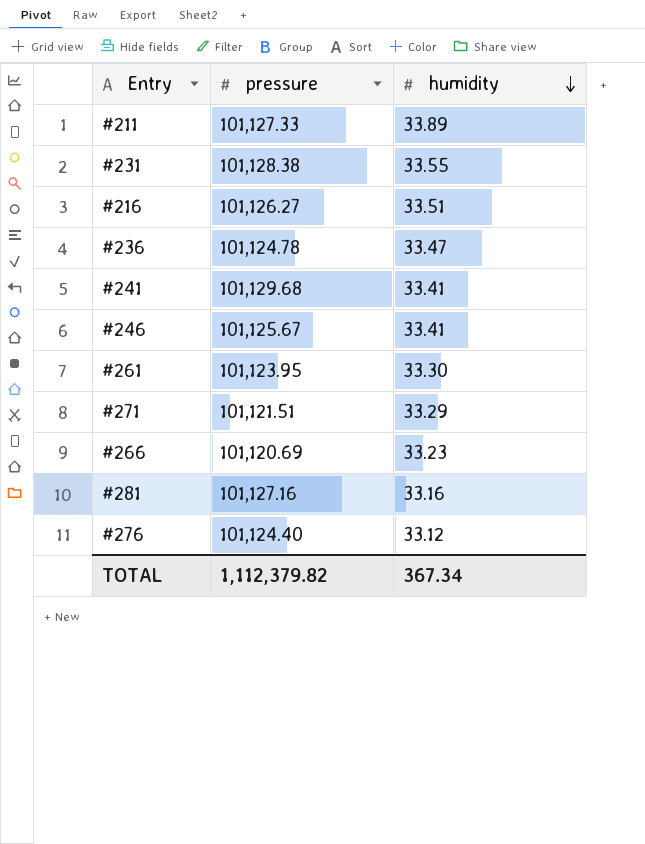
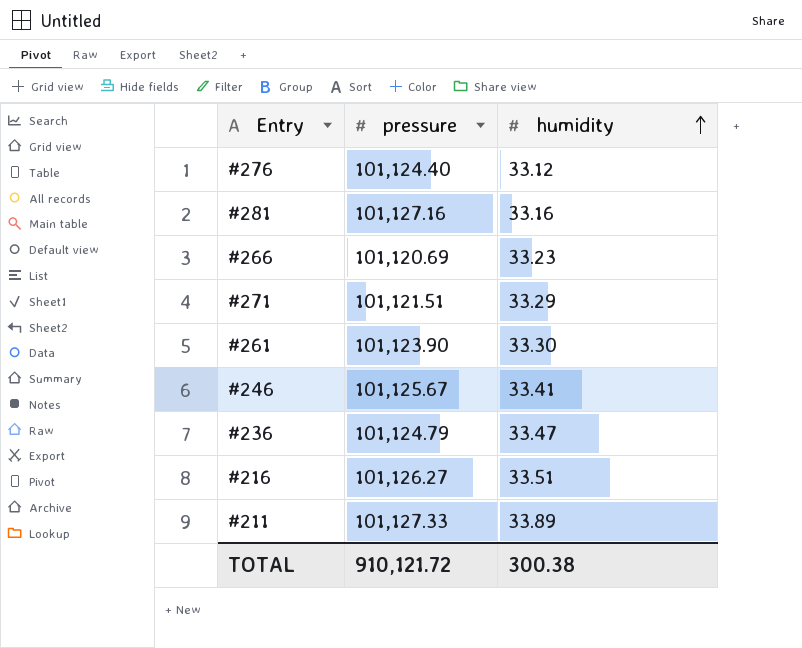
row order: humidity descending -> humidity ascending
row #231: 101,128.38 | 33.55 -> none
row #241: 101,129.68 | 33.41 -> none
#261 | pressure: 101,123.95 -> 101,123.90
#236 | pressure: 101,124.78 -> 101,124.79
TOTAL | pressure: 1,112,379.82 -> 910,121.72
TOTAL | humidity: 367.34 -> 300.38

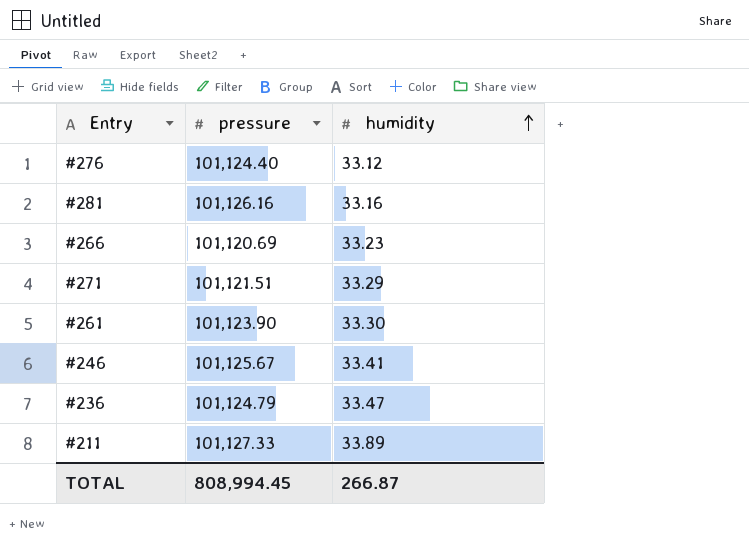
row #216: 101,126.27 | 33.51 -> none
#281 | pressure: 101,127.16 -> 101,126.16
TOTAL | pressure: 910,121.72 -> 808,994.45
TOTAL | humidity: 300.38 -> 266.87

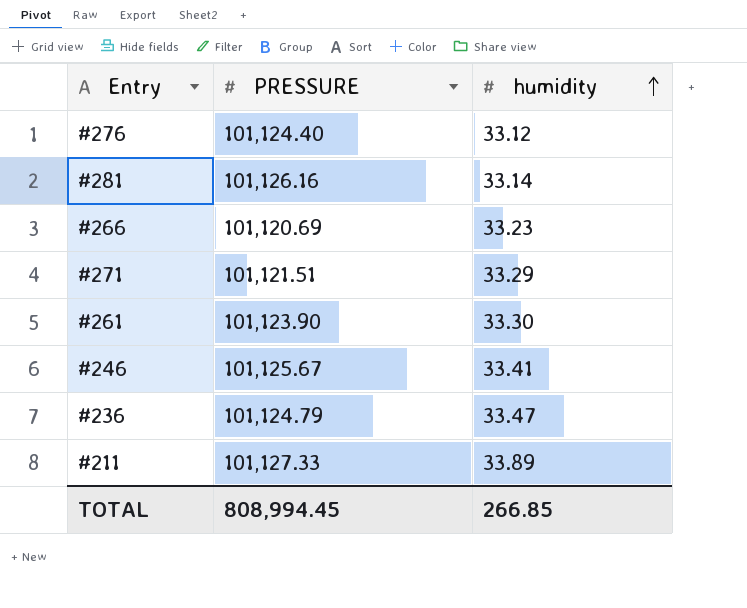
column name: pressure -> PRESSURE
#281 | humidity: 33.16 -> 33.14
TOTAL | humidity: 266.87 -> 266.85

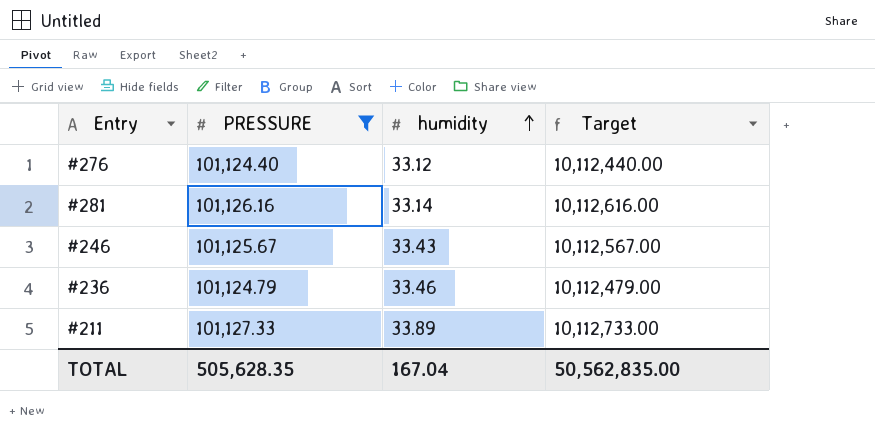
filter: none -> PRESSURE >= 101,124.40
column Target | formula: none -> [PRESSURE] * 100
#246 | humidity: 33.41 -> 33.43
#236 | humidity: 33.47 -> 33.46
TOTAL | PRESSURE: 808,994.45 -> 505,628.35
TOTAL | humidity: 266.85 -> 167.04

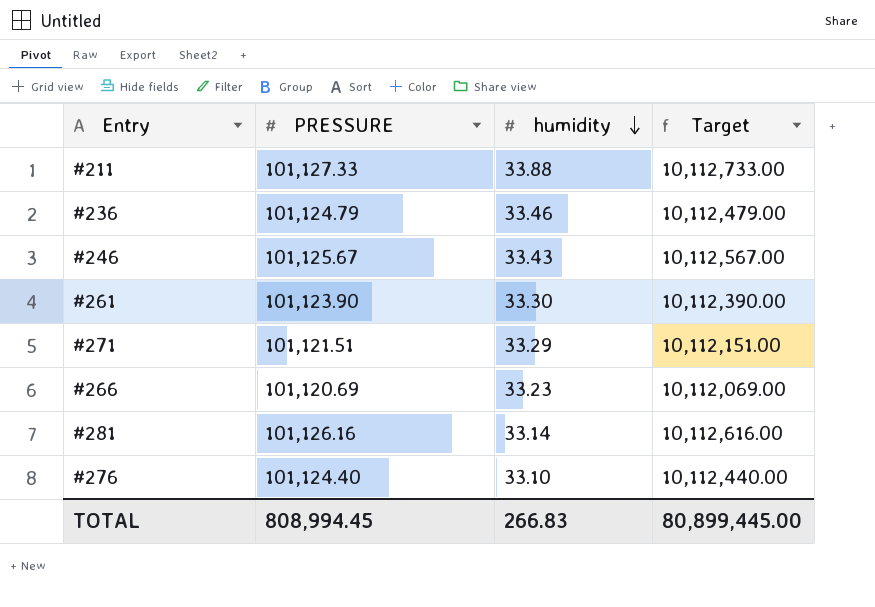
filter: PRESSURE >= 101,124.40 -> none
row order: humidity ascending -> humidity descending
#211 | humidity: 33.89 -> 33.88
#276 | humidity: 33.12 -> 33.10
TOTAL | PRESSURE: 505,628.35 -> 808,994.45
TOTAL | humidity: 167.04 -> 266.83
TOTAL | Target: 50,562,835.00 -> 80,899,445.00

